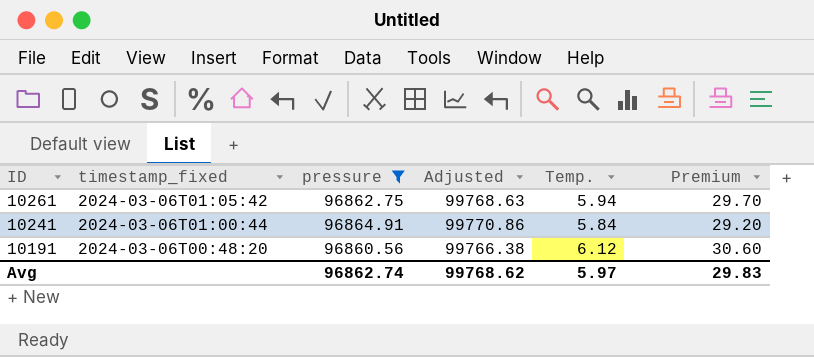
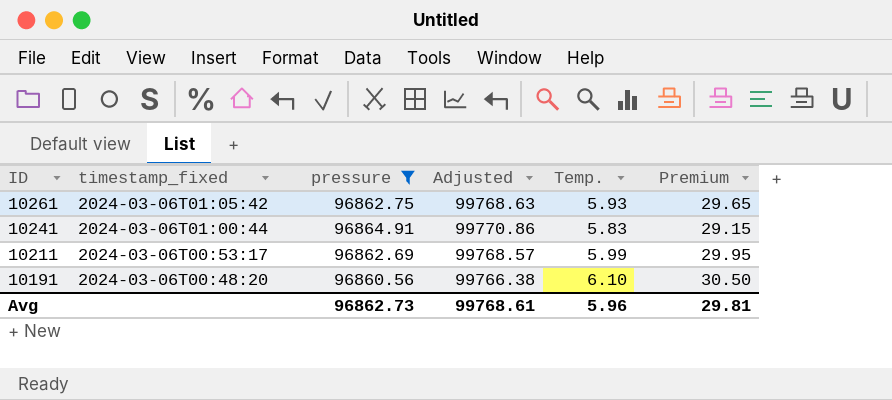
10261 | Temp.: 5.94 -> 5.93
10261 | Premium: 29.70 -> 29.65
10241 | Temp.: 5.84 -> 5.83
10241 | Premium: 29.20 -> 29.15
row 10211: none -> 2024-03-06T00:53:17 | 96862.69 | 99768.57 | 5.99 | 29.95
10191 | Temp.: 6.12 -> 6.10
10191 | Premium: 30.60 -> 30.50
Avg | pressure: 96862.74 -> 96862.73
Avg | Adjusted: 99768.62 -> 99768.61
Avg | Temp.: 5.97 -> 5.96
Avg | Premium: 29.83 -> 29.81

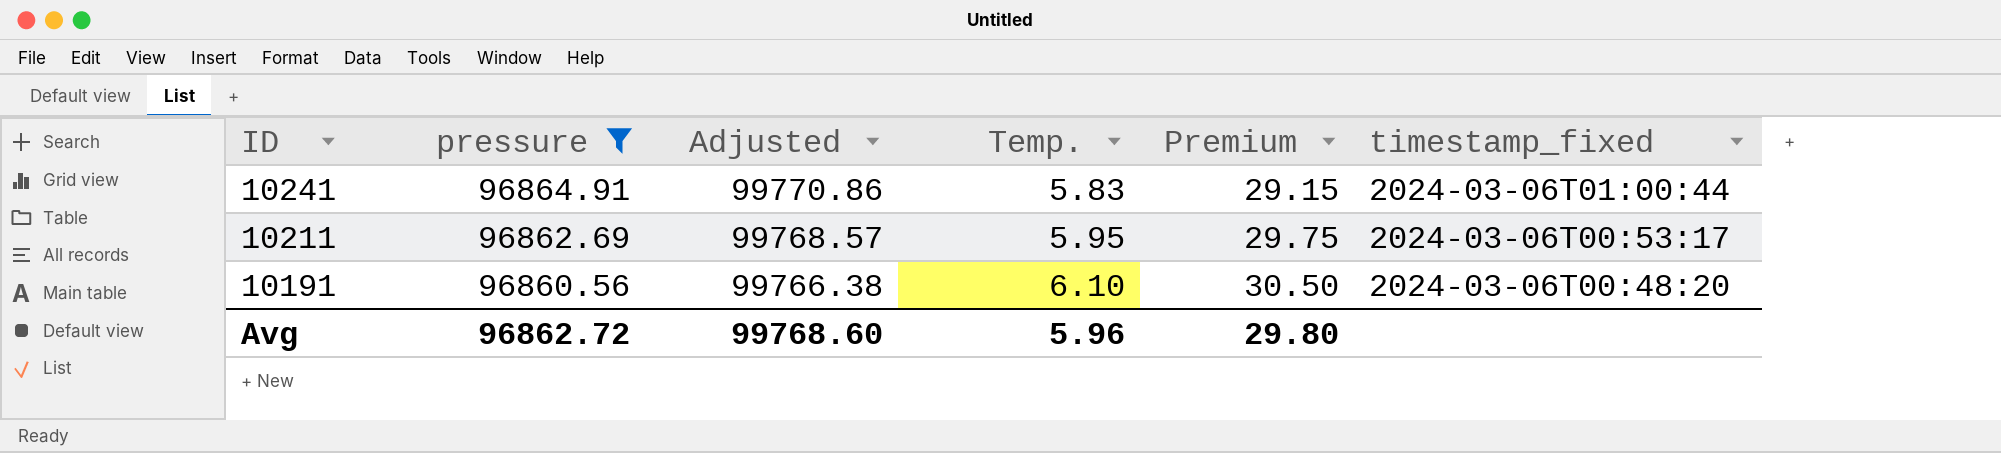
column timestamp_fixed | position: 2 -> 6
row 10261: 2024-03-06T01:05:42 | 96862.75 | 99768.63 | 5.93 | 29.65 -> none
10211 | Temp.: 5.99 -> 5.95
10211 | Premium: 29.95 -> 29.75
Avg | pressure: 96862.73 -> 96862.72
Avg | Adjusted: 99768.61 -> 99768.60
Avg | Premium: 29.81 -> 29.80

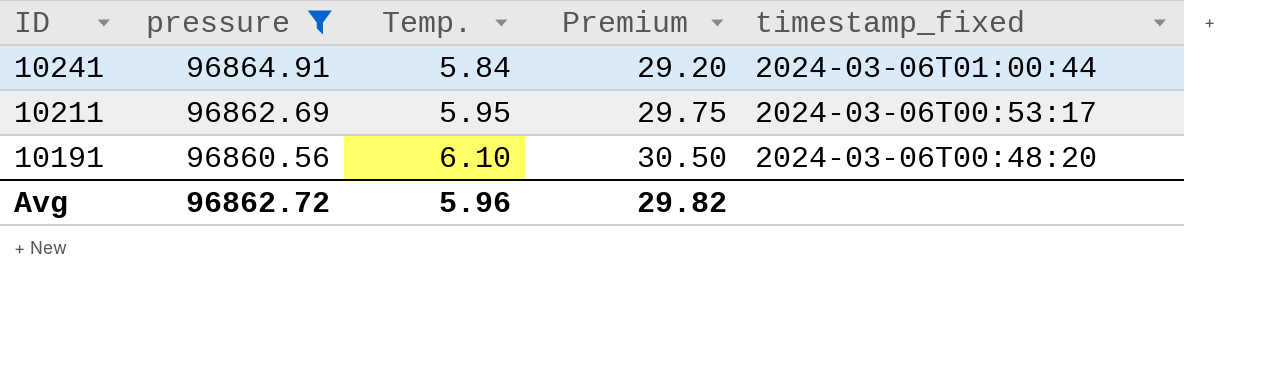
column Adjusted | formula: [pressure] * 1.03 -> none
10241 | Temp.: 5.83 -> 5.84
10241 | Premium: 29.15 -> 29.20
Avg | Premium: 29.80 -> 29.82

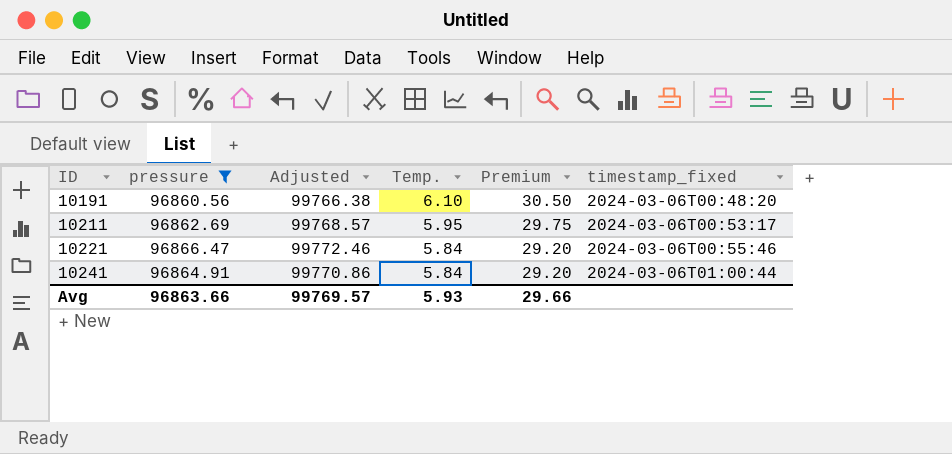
row order: ID descending -> ID ascending
column Adjusted | formula: none -> [pressure] * 1.03
row 10221: none -> 96866.47 | 99772.46 | 5.84 | 29.20 | 2024-03-06T00:55:46
Avg | pressure: 96862.72 -> 96863.66
Avg | Temp.: 5.96 -> 5.93
Avg | Premium: 29.82 -> 29.66

